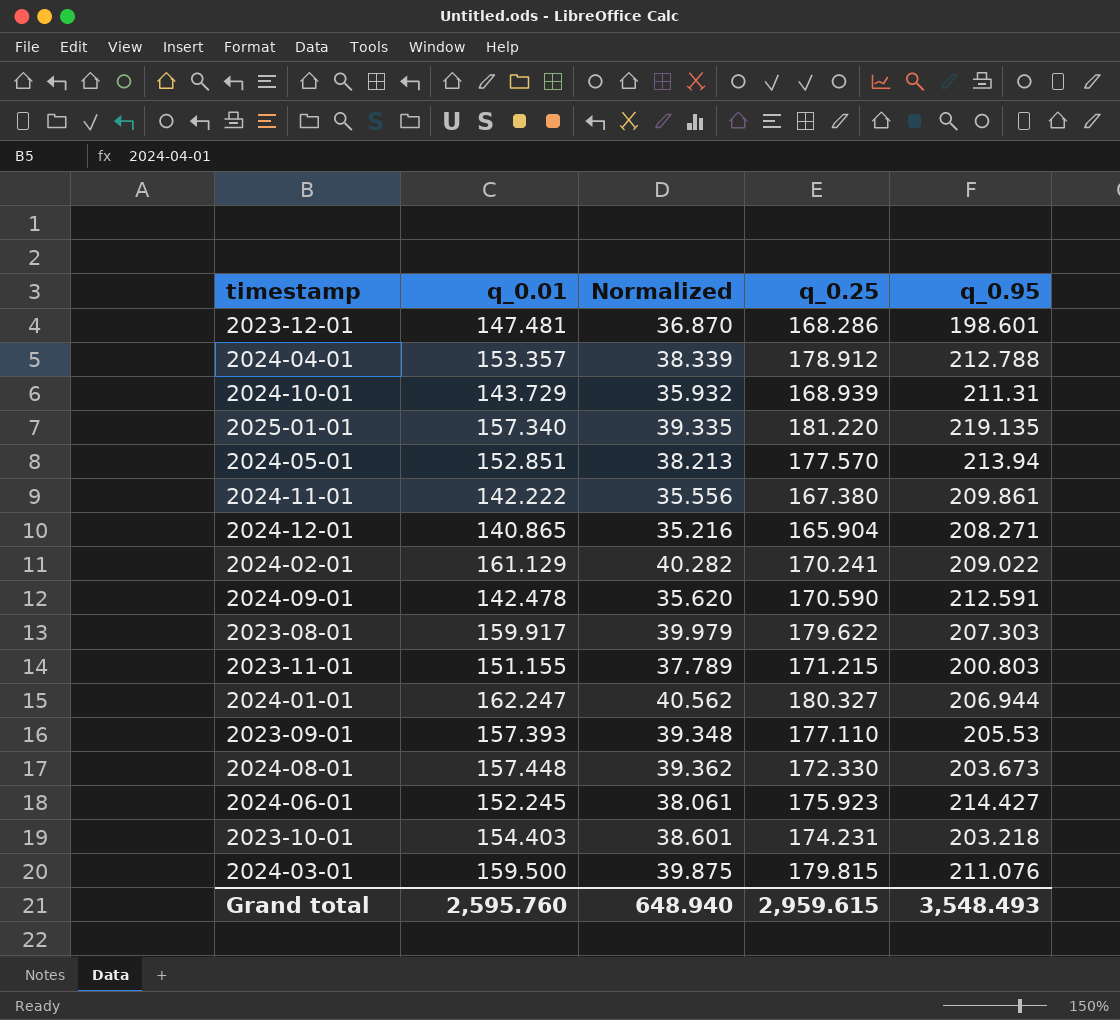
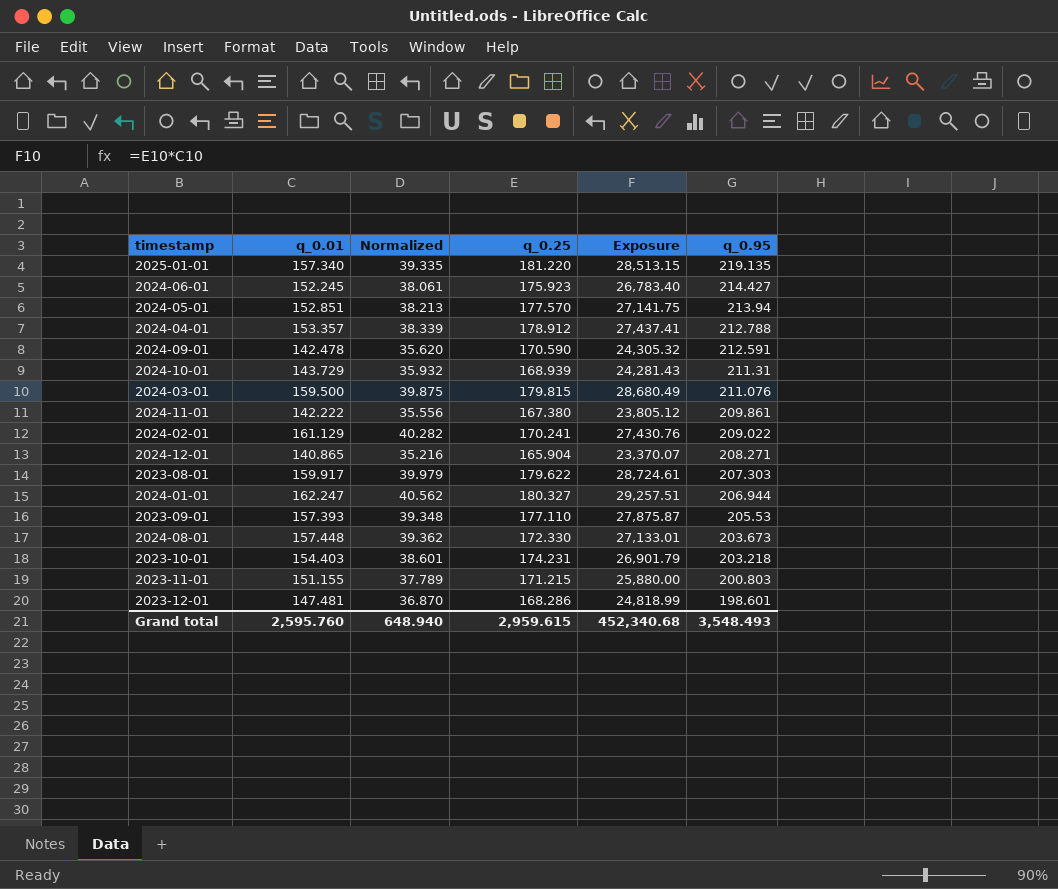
row order: none -> q_0.95 descending
column Exposure | formula: none -> [q_0.01] * [q_0.25]

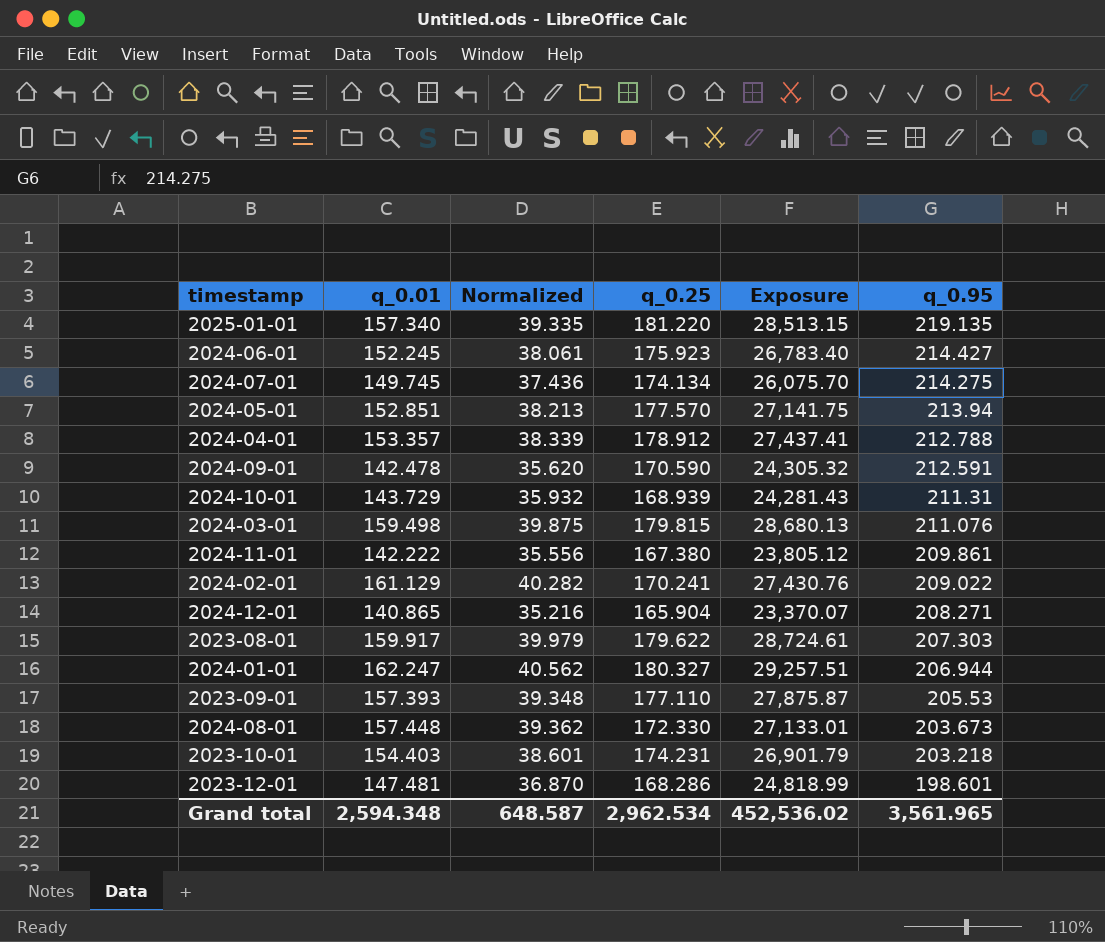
row 2023-11-01: 151.155 | 37.789 | 171.215 | 25,880.00 | 200.803 -> none
row 2024-07-01: none -> 149.745 | 37.436 | 174.134 | 26,075.70 | 214.275
2024-03-01 | q_0.01: 159.500 -> 159.498
2024-03-01 | Exposure: 28,680.49 -> 28,680.13
Grand total | q_0.01: 2,595.760 -> 2,594.348
Grand total | Normalized: 648.940 -> 648.587
Grand total | q_0.25: 2,959.615 -> 2,962.534
Grand total | Exposure: 452,340.68 -> 452,536.02
Grand total | q_0.95: 3,548.493 -> 3,561.965

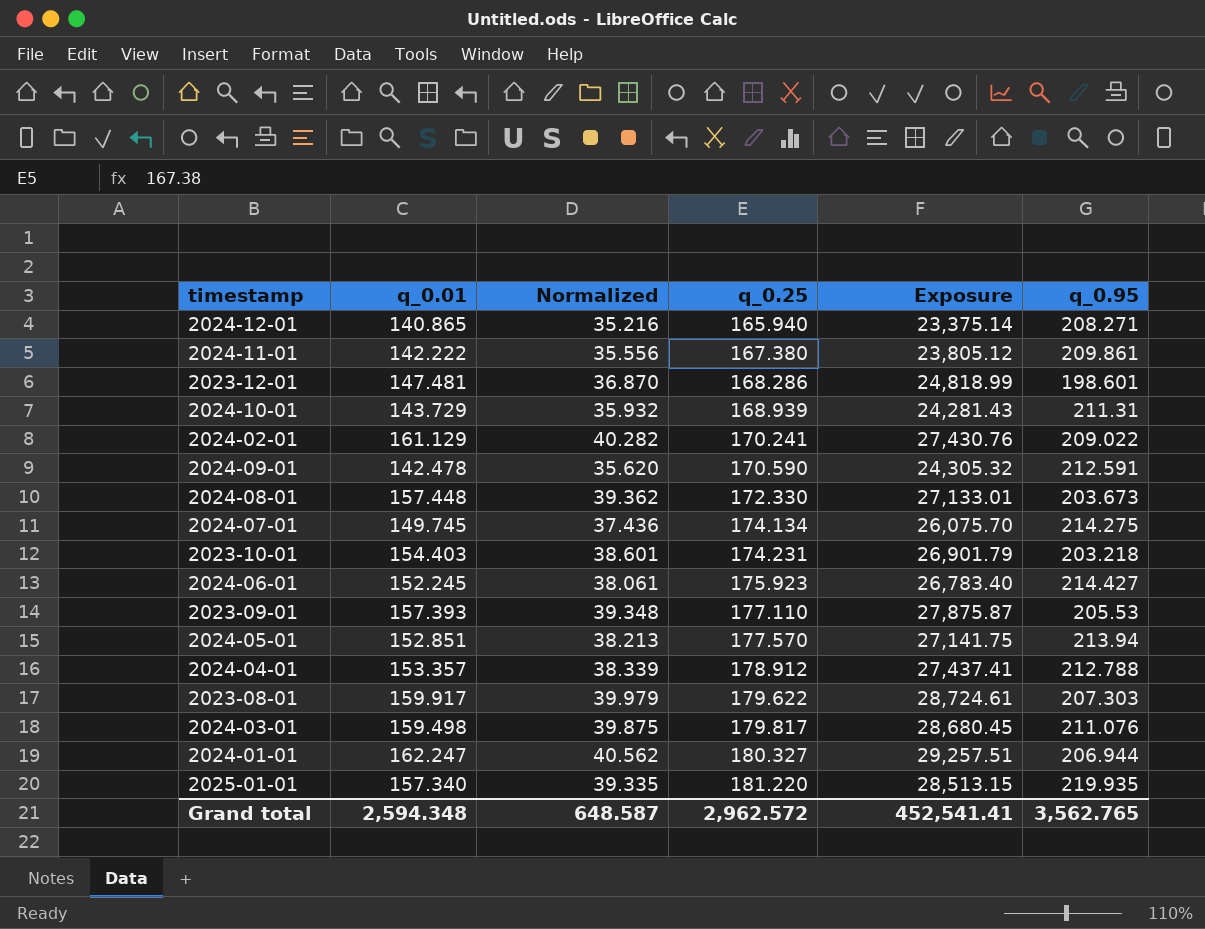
row order: q_0.95 descending -> q_0.25 ascending
2024-12-01 | q_0.25: 165.904 -> 165.940
2024-12-01 | Exposure: 23,370.07 -> 23,375.14
2024-03-01 | q_0.25: 179.815 -> 179.817
2024-03-01 | Exposure: 28,680.13 -> 28,680.45
2025-01-01 | q_0.95: 219.135 -> 219.935
Grand total | q_0.25: 2,962.534 -> 2,962.572
Grand total | Exposure: 452,536.02 -> 452,541.41
Grand total | q_0.95: 3,561.965 -> 3,562.765

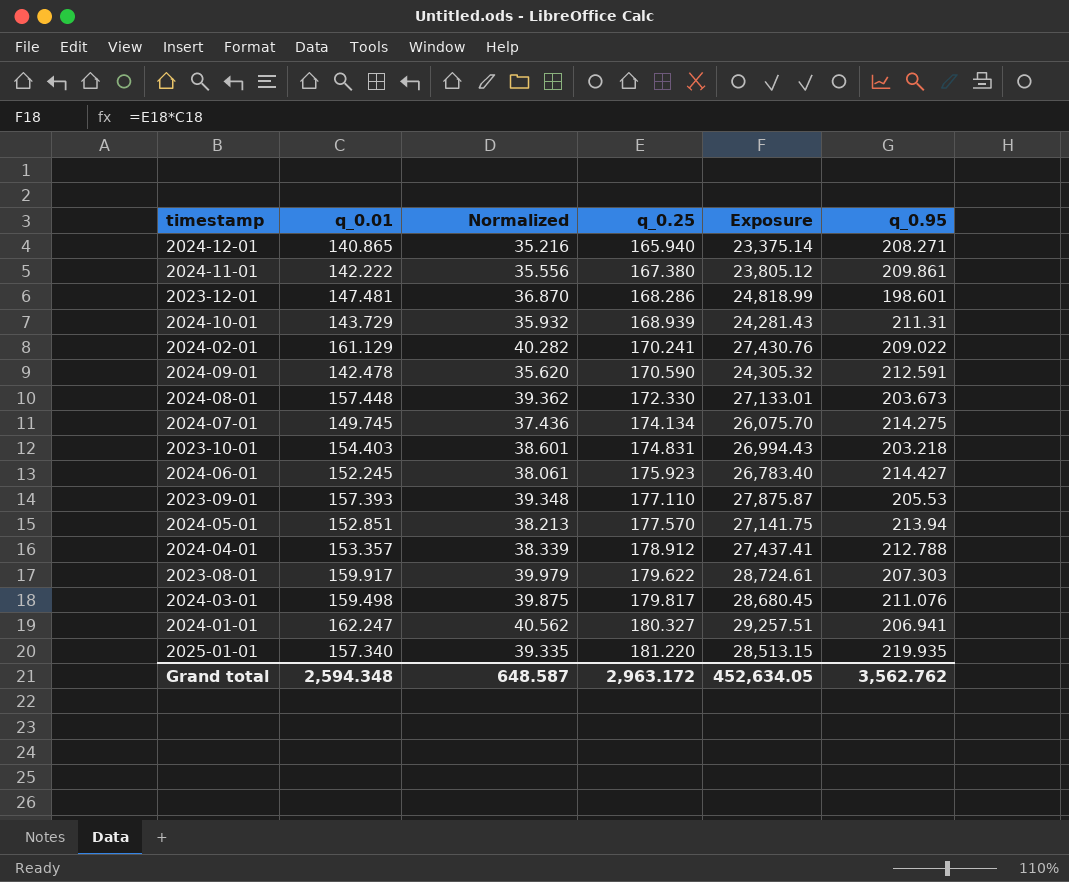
2023-10-01 | q_0.25: 174.231 -> 174.831
2023-10-01 | Exposure: 26,901.79 -> 26,994.43
2024-01-01 | q_0.95: 206.944 -> 206.941
Grand total | q_0.25: 2,962.572 -> 2,963.172
Grand total | Exposure: 452,541.41 -> 452,634.05
Grand total | q_0.95: 3,562.765 -> 3,562.762

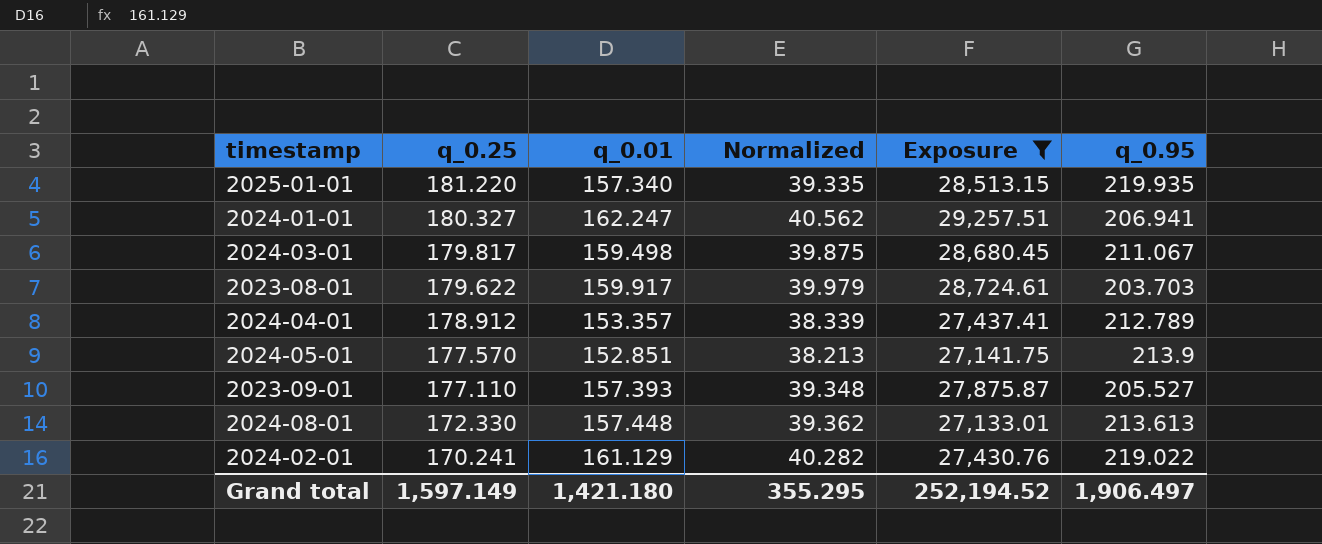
filter: none -> Exposure >= 27,133.01
row order: q_0.25 ascending -> q_0.25 descending
column q_0.25 | position: 4 -> 2
2024-03-01 | q_0.95: 211.076 -> 211.067
2023-08-01 | q_0.95: 207.303 -> 203.703
2024-04-01 | q_0.95: 212.788 -> 212.789
2024-05-01 | q_0.95: 213.94 -> 213.9
2023-09-01 | q_0.95: 205.53 -> 205.527
2024-08-01 | q_0.95: 203.673 -> 213.613
2024-02-01 | q_0.95: 209.022 -> 219.022
Grand total | q_0.25: 2,963.172 -> 1,597.149
Grand total | q_0.01: 2,594.348 -> 1,421.180
Grand total | Normalized: 648.587 -> 355.295
Grand total | Exposure: 452,634.05 -> 252,194.52
Grand total | q_0.95: 3,562.762 -> 1,906.497

